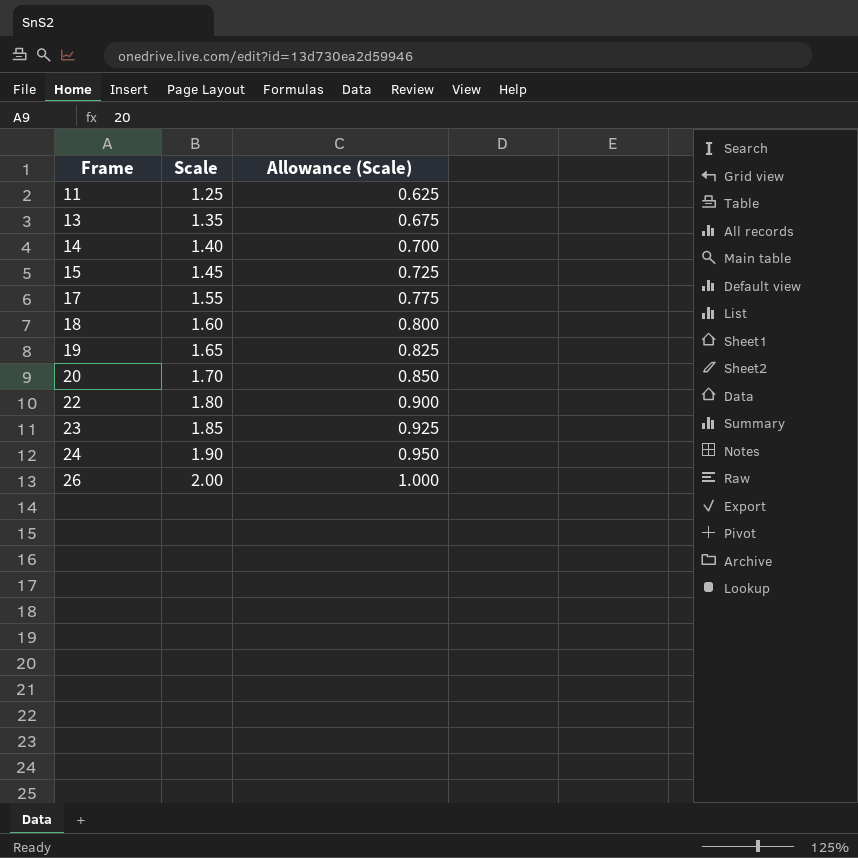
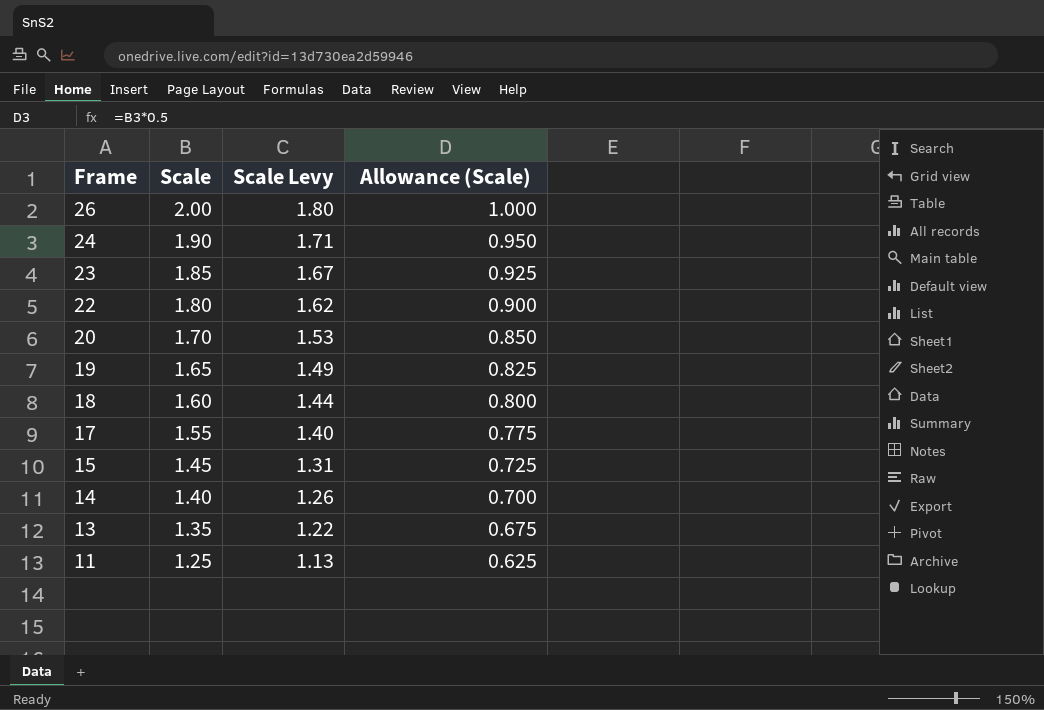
row order: Frame ascending -> Frame descending
column Scale Levy | formula: none -> [Scale] * 0.9

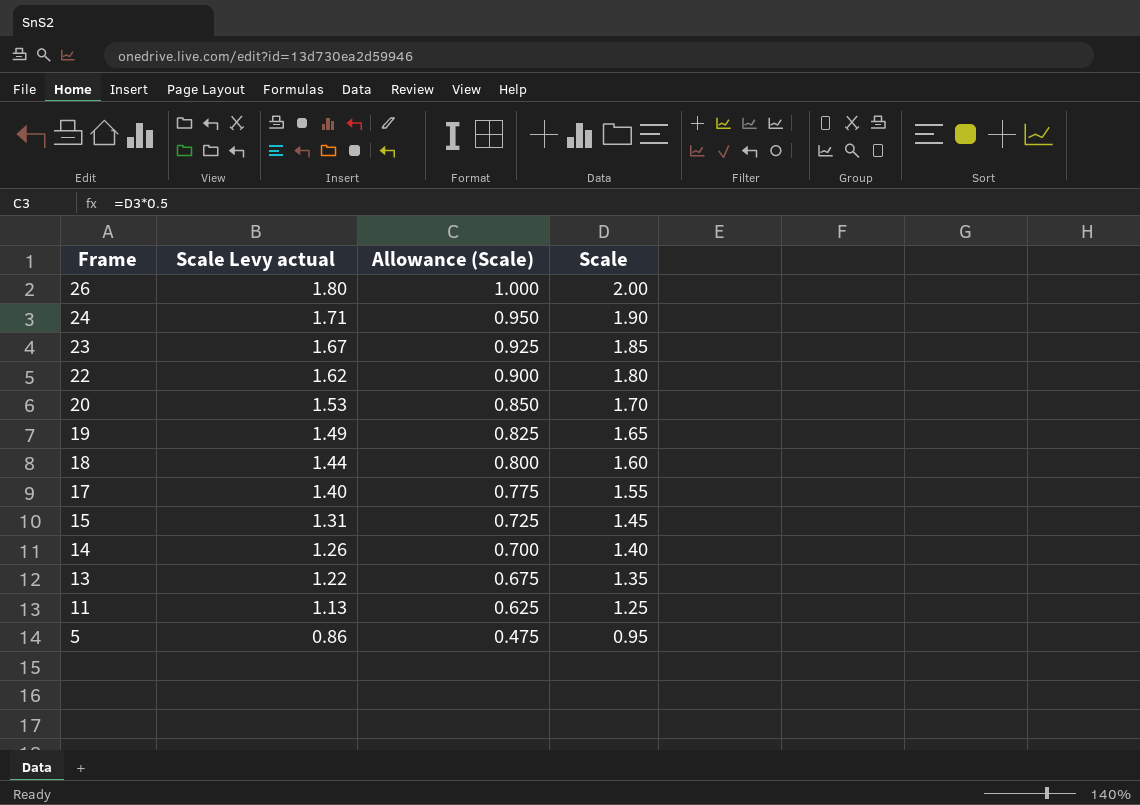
column name: Scale Levy -> Scale Levy actual
column Scale | position: 2 -> 4
row 5: none -> 0.86 | 0.475 | 0.95

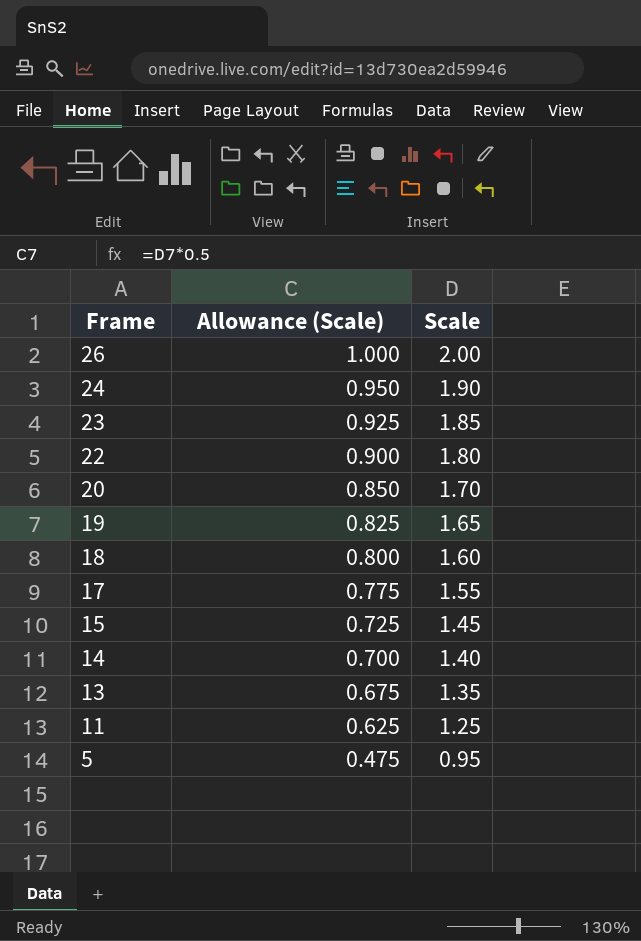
column Scale Levy actual | formula: [Scale] * 0.9 -> none

